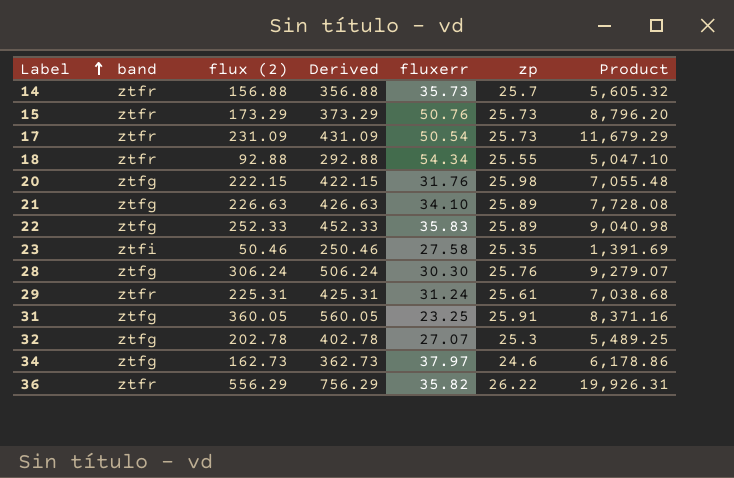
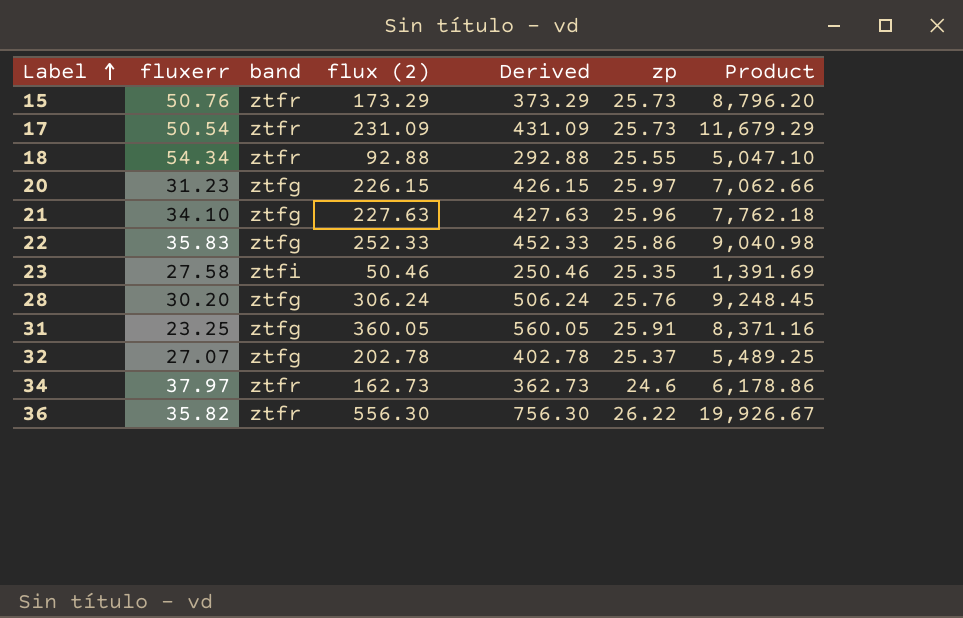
column fluxerr | position: 5 -> 2
row 14: ztfr | 156.88 | 356.88 | 35.73 | 25.7 | 5,605.32 -> none
row 29: ztfr | 225.31 | 425.31 | 31.24 | 25.61 | 7,038.68 -> none
20 | fluxerr: 31.76 -> 31.23
20 | flux (2): 222.15 -> 226.15
20 | Derived: 422.15 -> 426.15
20 | zp: 25.98 -> 25.97
20 | Product: 7,055.48 -> 7,062.66
21 | flux (2): 226.63 -> 227.63
21 | Derived: 426.63 -> 427.63
21 | zp: 25.89 -> 25.96
21 | Product: 7,728.08 -> 7,762.18
22 | zp: 25.89 -> 25.86
28 | fluxerr: 30.30 -> 30.20
28 | Product: 9,279.07 -> 9,248.45
32 | zp: 25.3 -> 25.37
34 | band: ztfg -> ztfr
36 | flux (2): 556.29 -> 556.30
36 | Derived: 756.29 -> 756.30
36 | Product: 19,926.31 -> 19,926.67

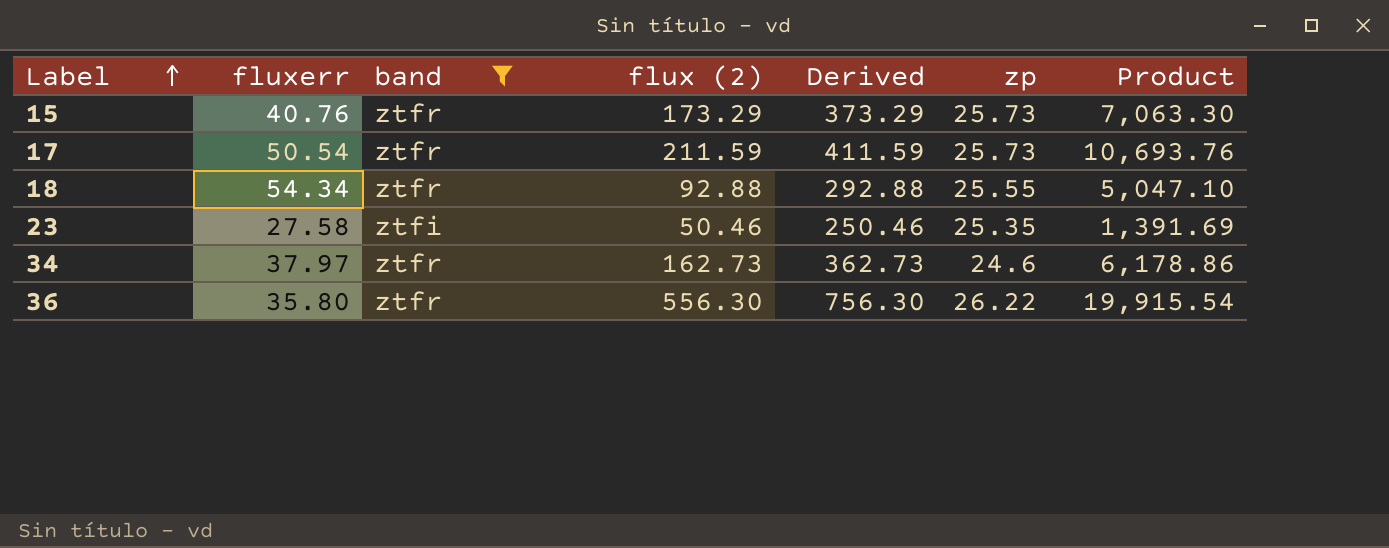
filter: none -> band != ztfg
15 | fluxerr: 50.76 -> 40.76
15 | Product: 8,796.20 -> 7,063.30
17 | flux (2): 231.09 -> 211.59
17 | Derived: 431.09 -> 411.59
17 | Product: 11,679.29 -> 10,693.76
36 | fluxerr: 35.82 -> 35.80
36 | Product: 19,926.67 -> 19,915.54

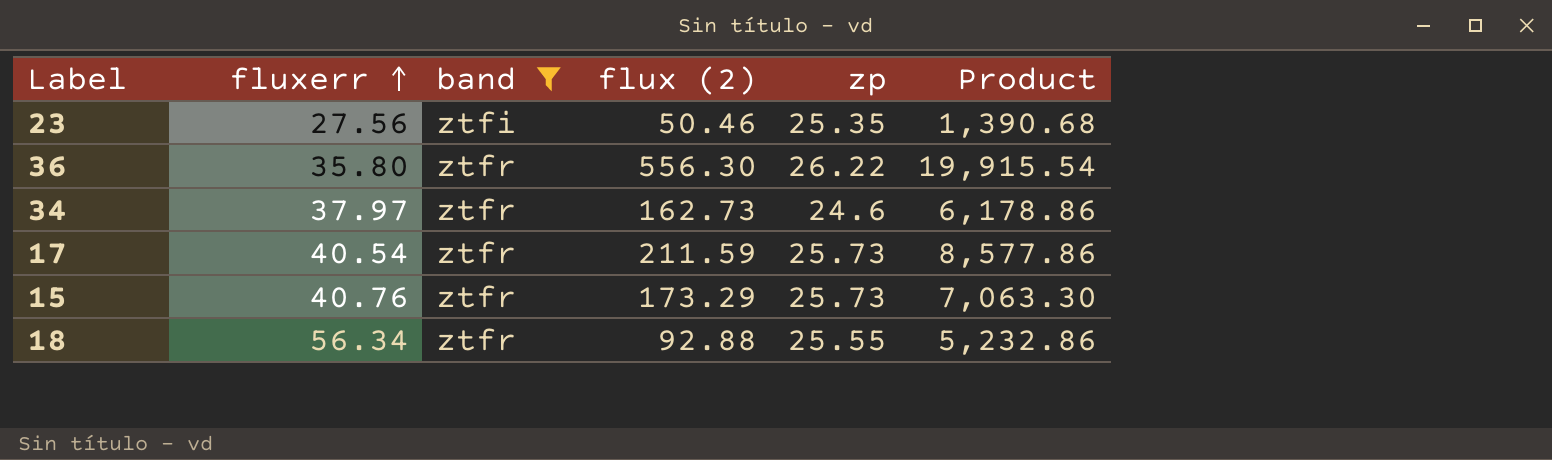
row order: Label ascending -> fluxerr ascending
column Derived | formula: [flux (2)] + 200 -> none
23 | fluxerr: 27.58 -> 27.56
23 | Product: 1,391.69 -> 1,390.68
17 | fluxerr: 50.54 -> 40.54
17 | Product: 10,693.76 -> 8,577.86
18 | fluxerr: 54.34 -> 56.34
18 | Product: 5,047.10 -> 5,232.86

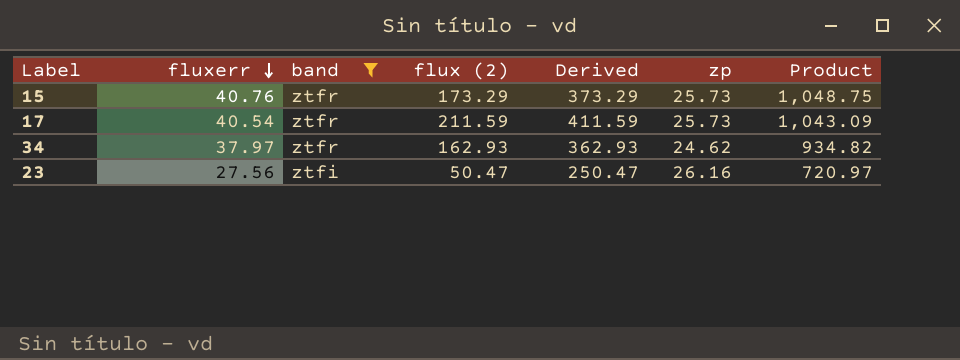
row order: fluxerr ascending -> fluxerr descending
column Derived | formula: none -> [flux (2)] + 200
column Product | formula: [fluxerr] * [flux (2)] -> [fluxerr] * [zp]
row 36: 35.80 | ztfr | 556.30 | 26.22 | 19,915.54 -> none
row 18: 56.34 | ztfr | 92.88 | 25.55 | 5,232.86 -> none
34 | flux (2): 162.73 -> 162.93
34 | zp: 24.6 -> 24.62
23 | flux (2): 50.46 -> 50.47
23 | zp: 25.35 -> 26.16

